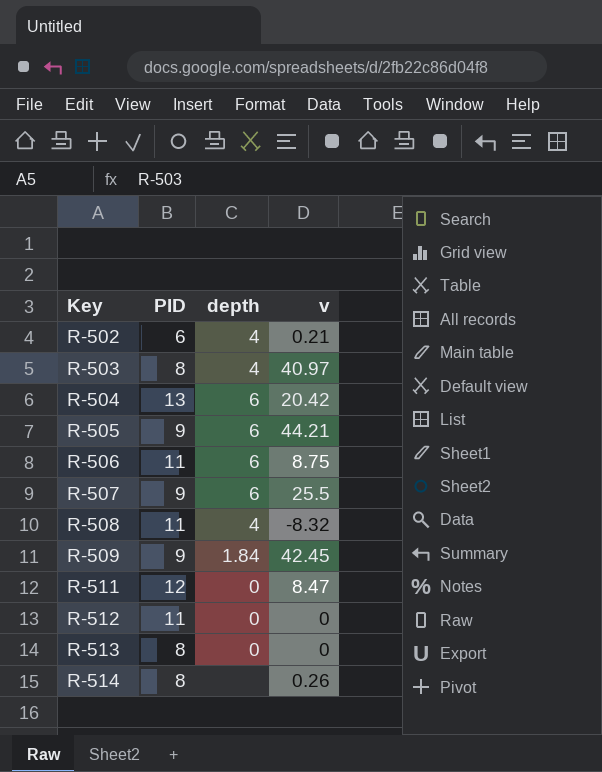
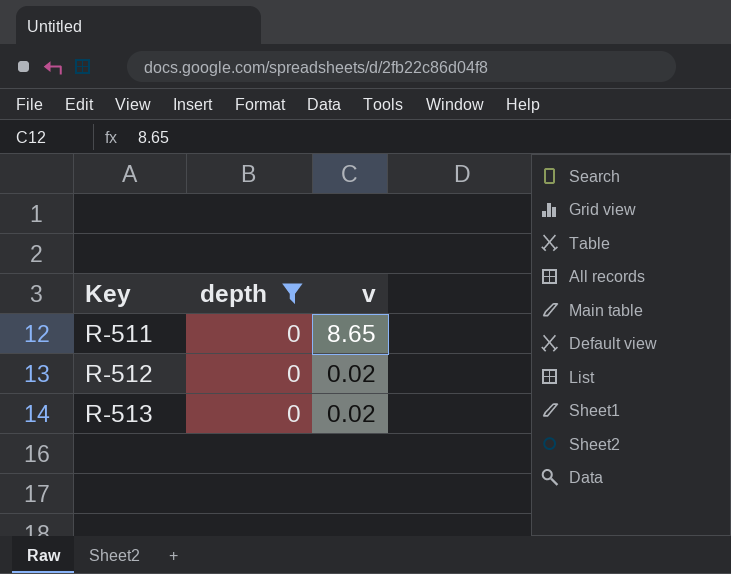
filter: none -> depth = 0
column PID | position: 2 -> none
R-511 | v: 8.47 -> 8.65
R-512 | v: 0 -> 0.02
R-513 | v: 0 -> 0.02

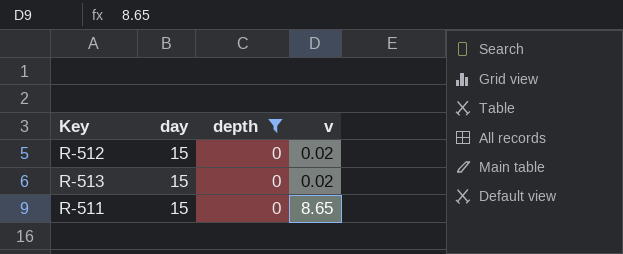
row order: Key ascending -> v ascending
column day | position: none -> 2

